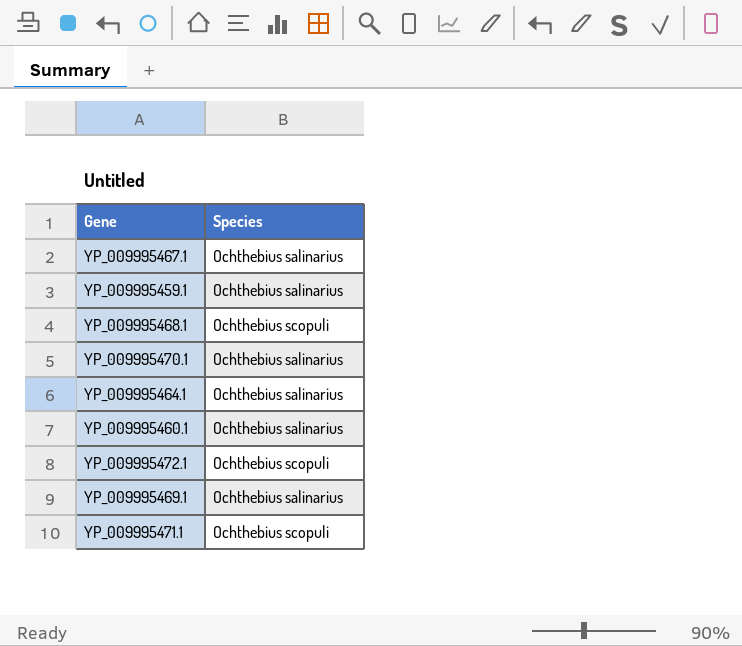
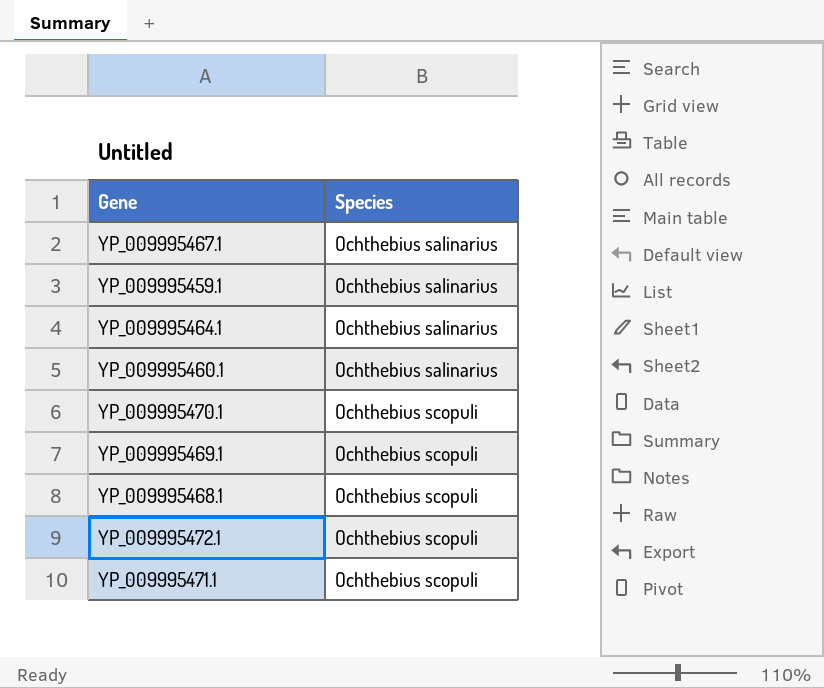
row order: none -> Species ascending
YP_009995470.1 | Species: Ochthebius salinarius -> Ochthebius scopuli
YP_009995469.1 | Species: Ochthebius salinarius -> Ochthebius scopuli

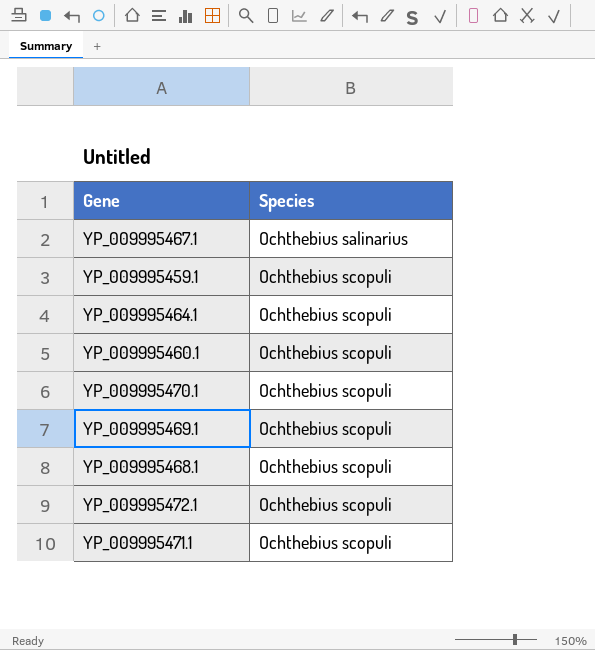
YP_009995459.1 | Species: Ochthebius salinarius -> Ochthebius scopuli
YP_009995464.1 | Species: Ochthebius salinarius -> Ochthebius scopuli
YP_009995460.1 | Species: Ochthebius salinarius -> Ochthebius scopuli

